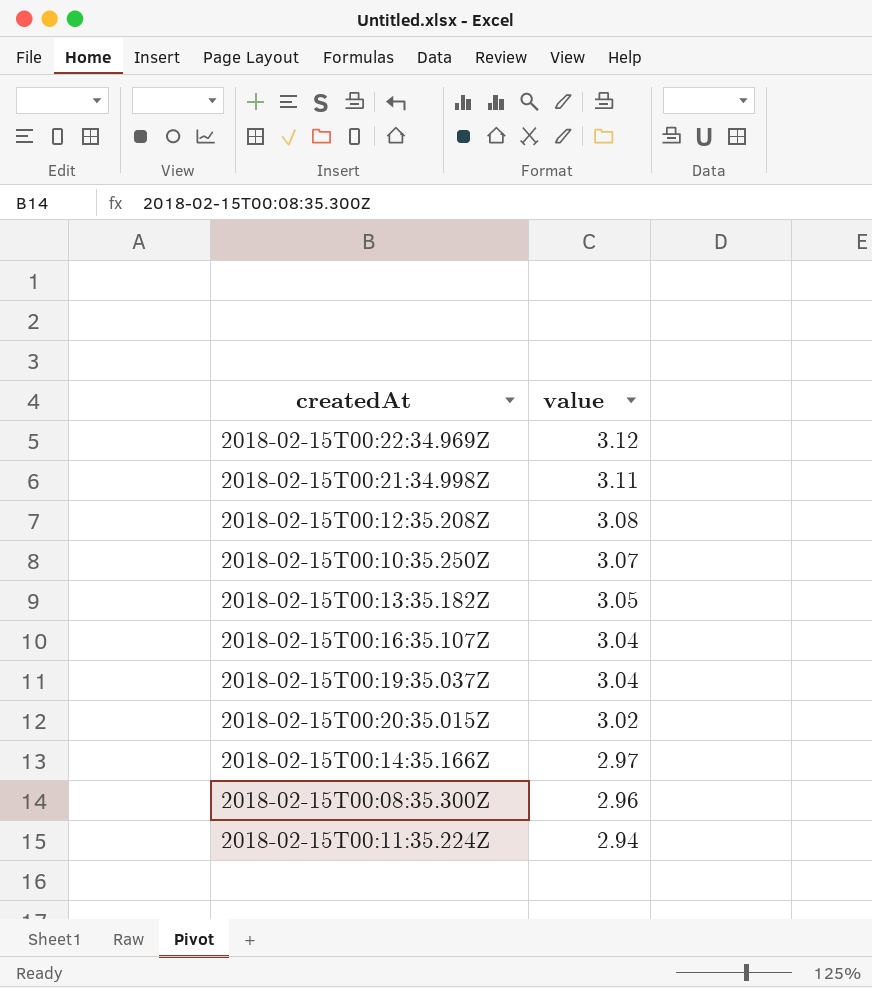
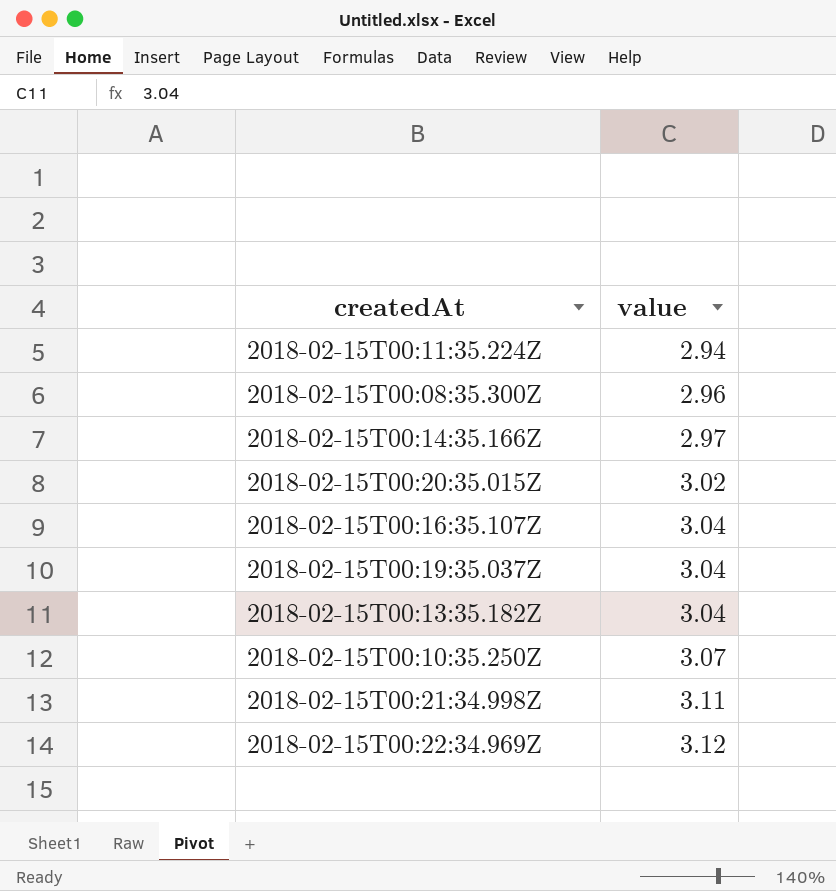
row order: value descending -> value ascending
row 2018-02-15T00:12:35.208Z: 3.08 -> none
2018-02-15T00:13:35.182Z | value: 3.05 -> 3.04

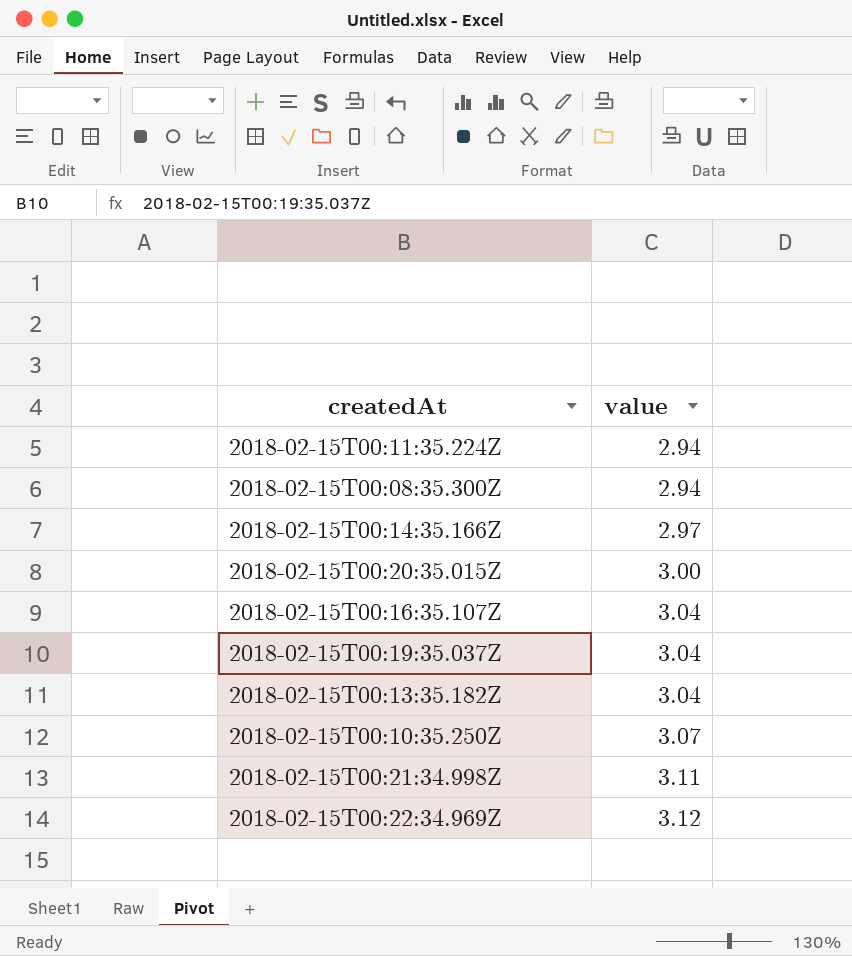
2018-02-15T00:08:35.300Z | value: 2.96 -> 2.94
2018-02-15T00:20:35.015Z | value: 3.02 -> 3.00

